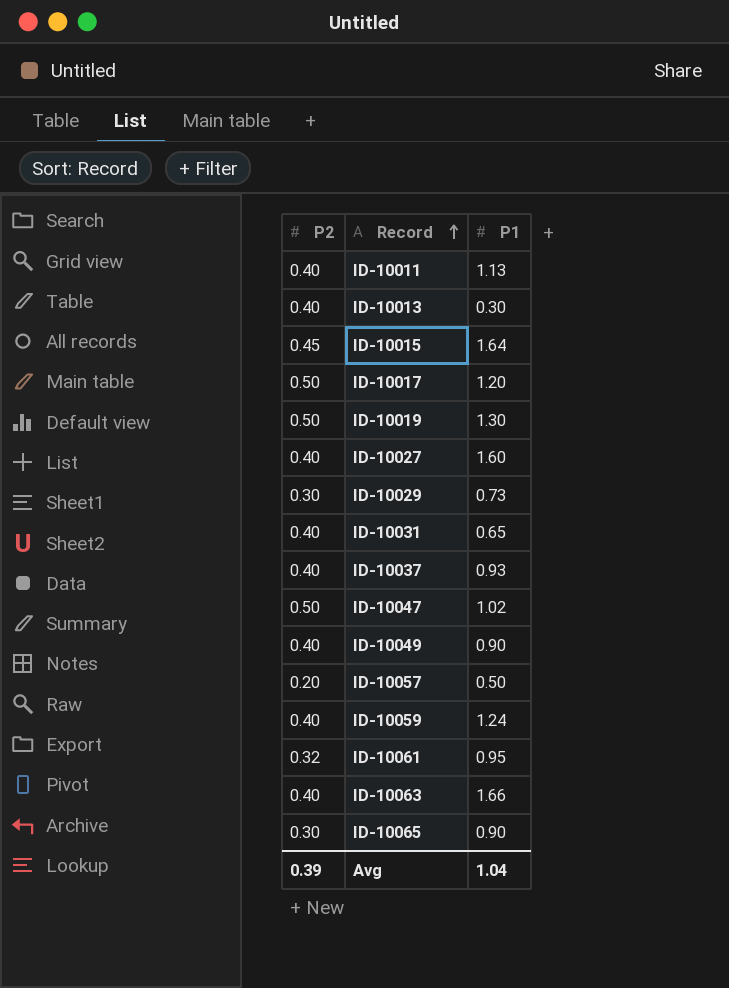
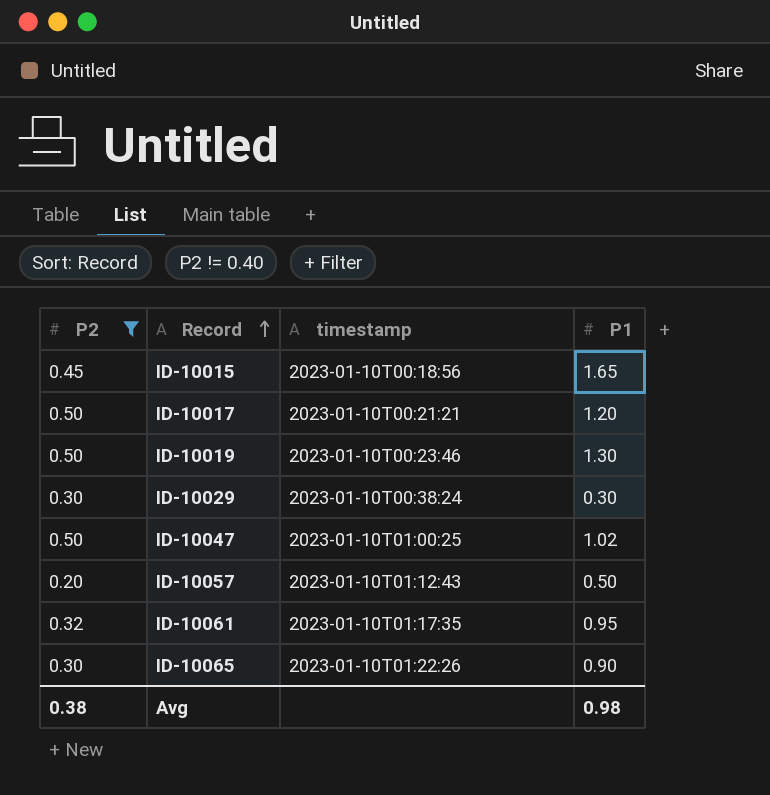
filter: none -> P2 != 0.40
column timestamp | position: none -> 3
ID-10015 | P1: 1.64 -> 1.65
ID-10029 | P1: 0.73 -> 0.30
Avg | P2: 0.39 -> 0.38
Avg | P1: 1.04 -> 0.98

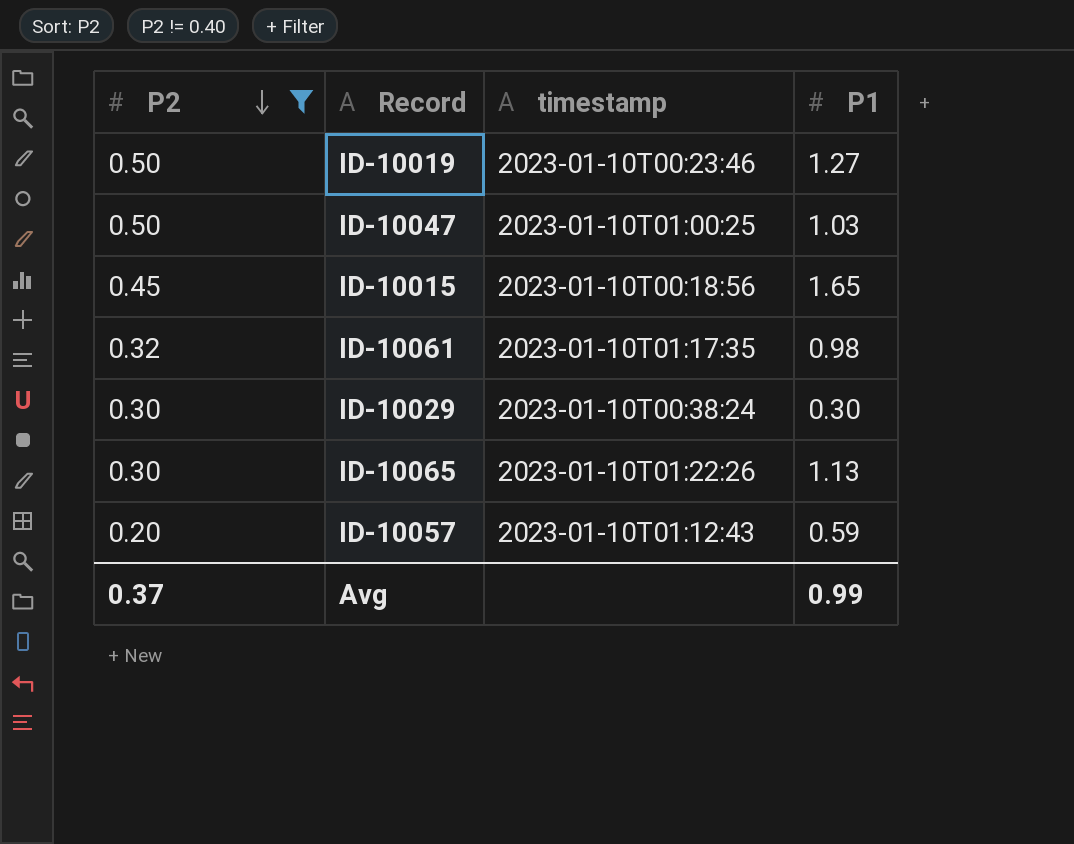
row order: Record ascending -> P2 descending
row ID-10017: 0.50 | 2023-01-10T00:21:21 | 1.20 -> none
ID-10019 | P1: 1.30 -> 1.27
ID-10047 | P1: 1.02 -> 1.03
ID-10061 | P1: 0.95 -> 0.98
ID-10065 | P1: 0.90 -> 1.13
ID-10057 | P1: 0.50 -> 0.59
Avg | P2: 0.38 -> 0.37
Avg | P1: 0.98 -> 0.99

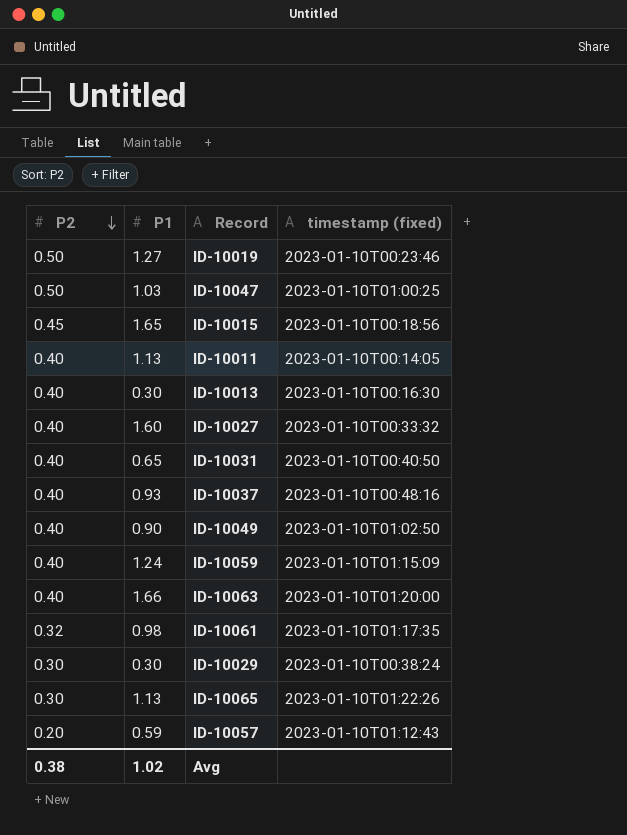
filter: P2 != 0.40 -> none
column P1 | position: 4 -> 2
column name: timestamp -> timestamp (fixed)
Avg | P2: 0.37 -> 0.38
Avg | P1: 0.99 -> 1.02

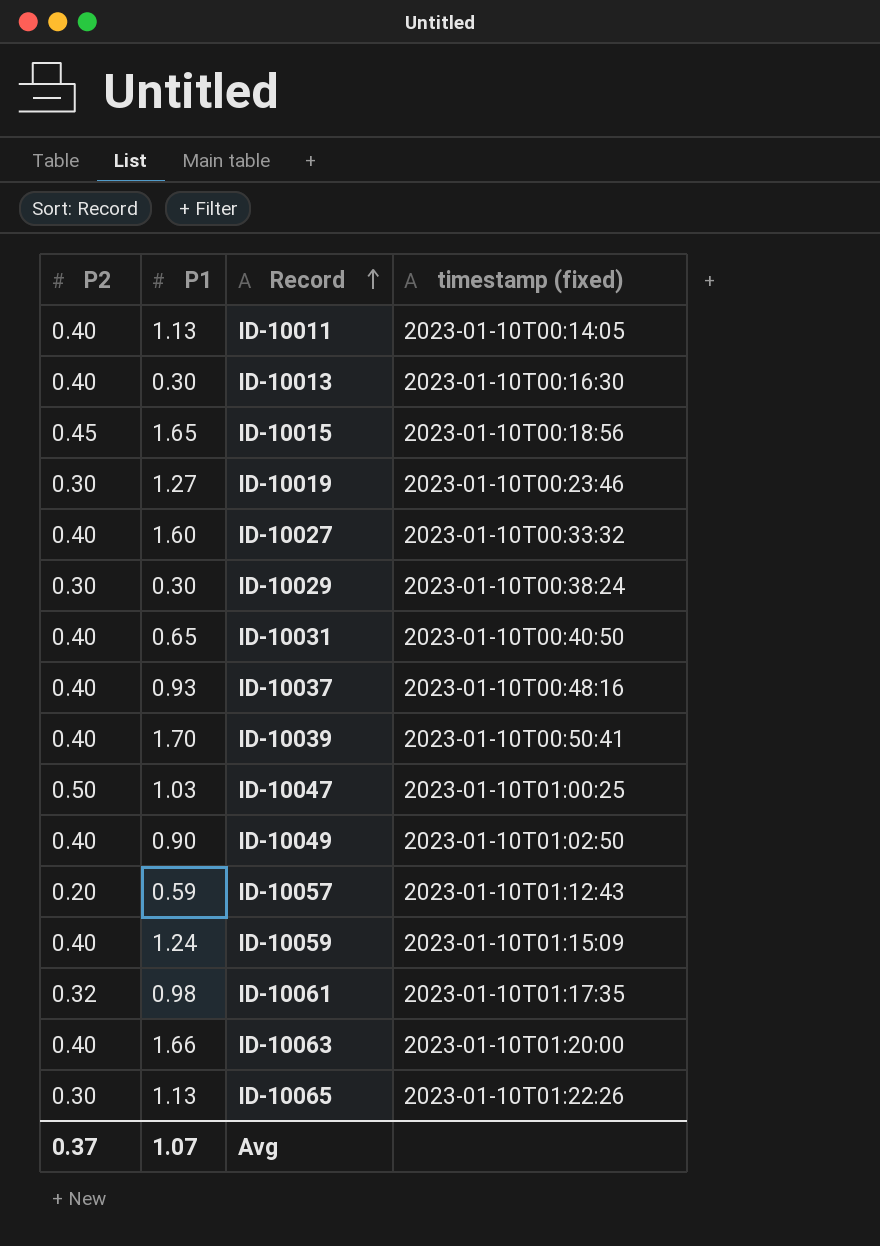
row order: P2 descending -> Record ascending
ID-10019 | P2: 0.50 -> 0.30
row ID-10039: none -> 0.40 | 1.70 | 2023-01-10T00:50:41
Avg | P2: 0.38 -> 0.37
Avg | P1: 1.02 -> 1.07

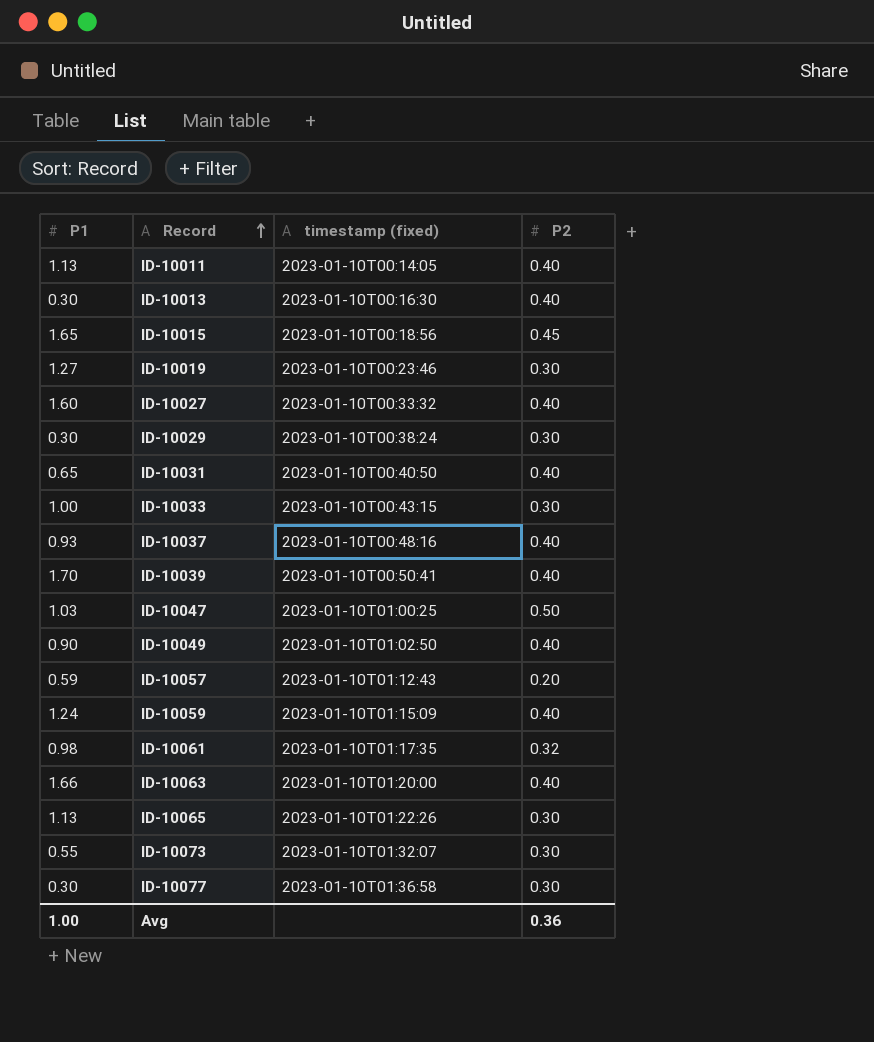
column P2 | position: 1 -> 4
row ID-10033: none -> 1.00 | 2023-01-10T00:43:15 | 0.30
row ID-10073: none -> 0.55 | 2023-01-10T01:32:07 | 0.30
row ID-10077: none -> 0.30 | 2023-01-10T01:36:58 | 0.30
Avg | P1: 1.07 -> 1.00
Avg | P2: 0.37 -> 0.36

